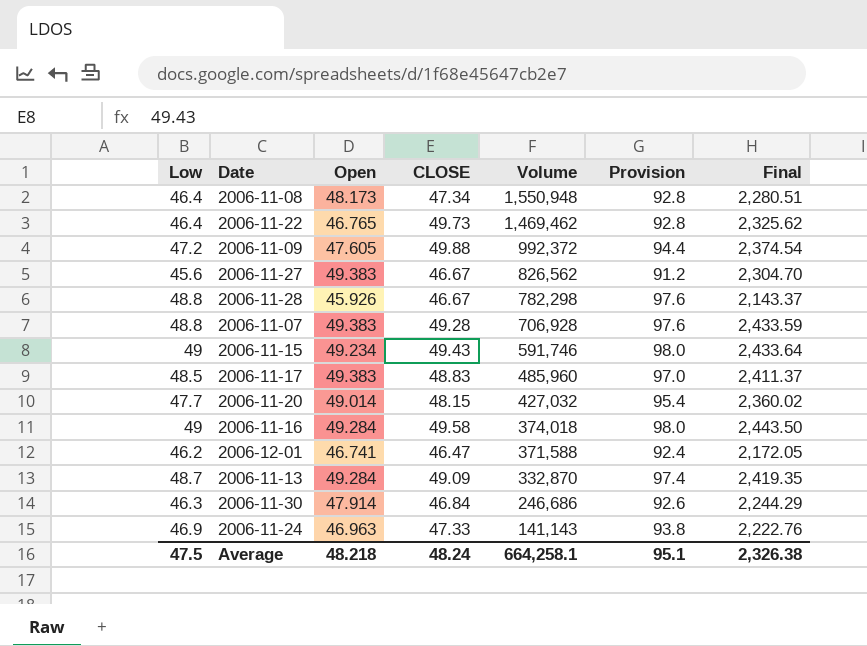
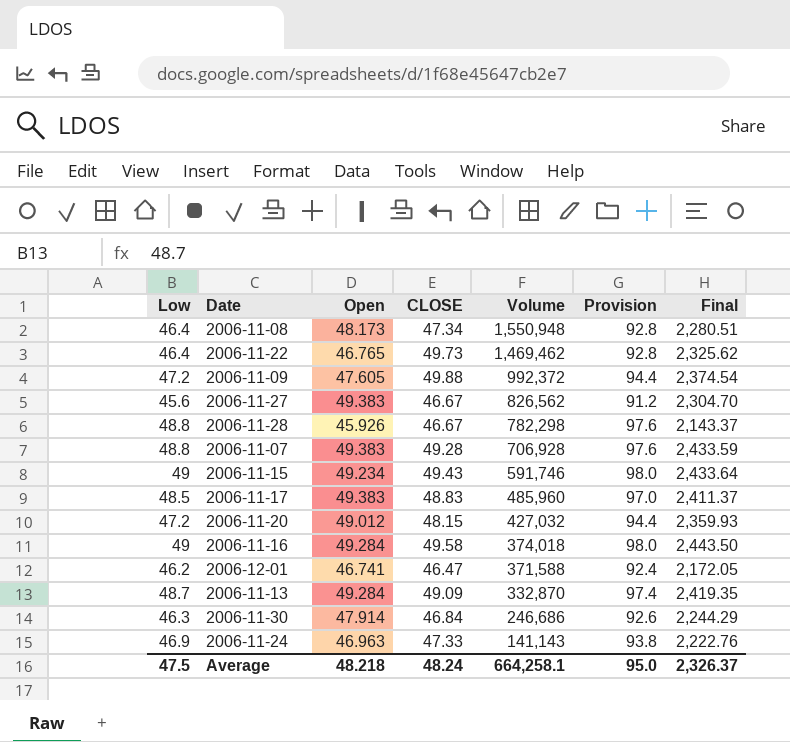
2006-11-20 | Low: 47.7 -> 47.2
2006-11-20 | Open: 49.014 -> 49.012
2006-11-20 | Provision: 95.4 -> 94.4
2006-11-20 | Final: 2,360.02 -> 2,359.93
Average | Provision: 95.1 -> 95.0
Average | Final: 2,326.38 -> 2,326.37

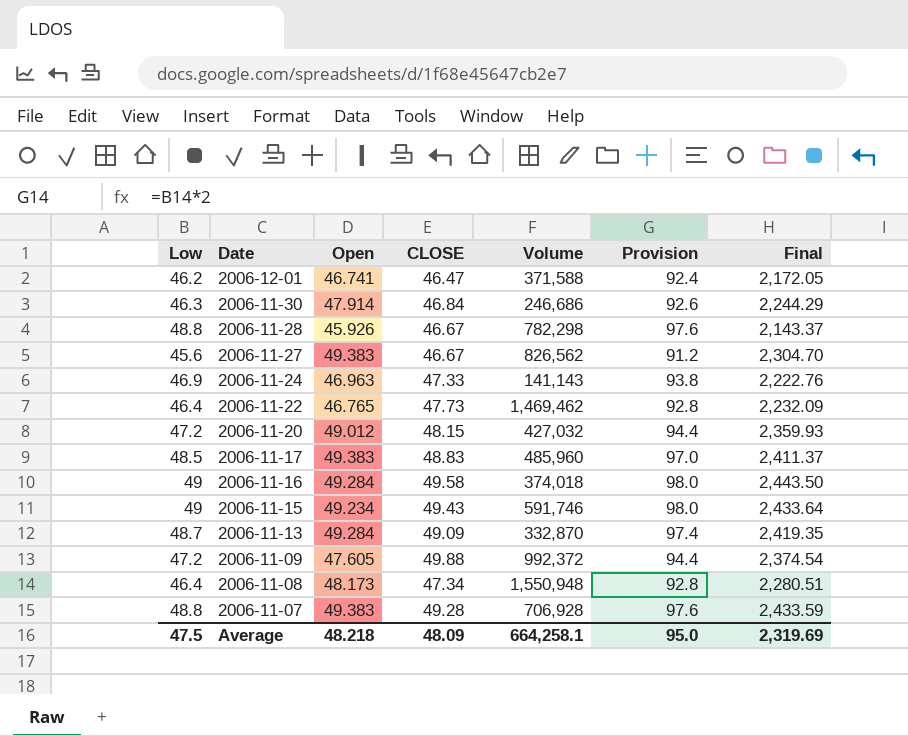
row order: Volume descending -> Date descending
2006-11-22 | CLOSE: 49.73 -> 47.73
2006-11-22 | Final: 2,325.62 -> 2,232.09
Average | CLOSE: 48.24 -> 48.09
Average | Final: 2,326.37 -> 2,319.69

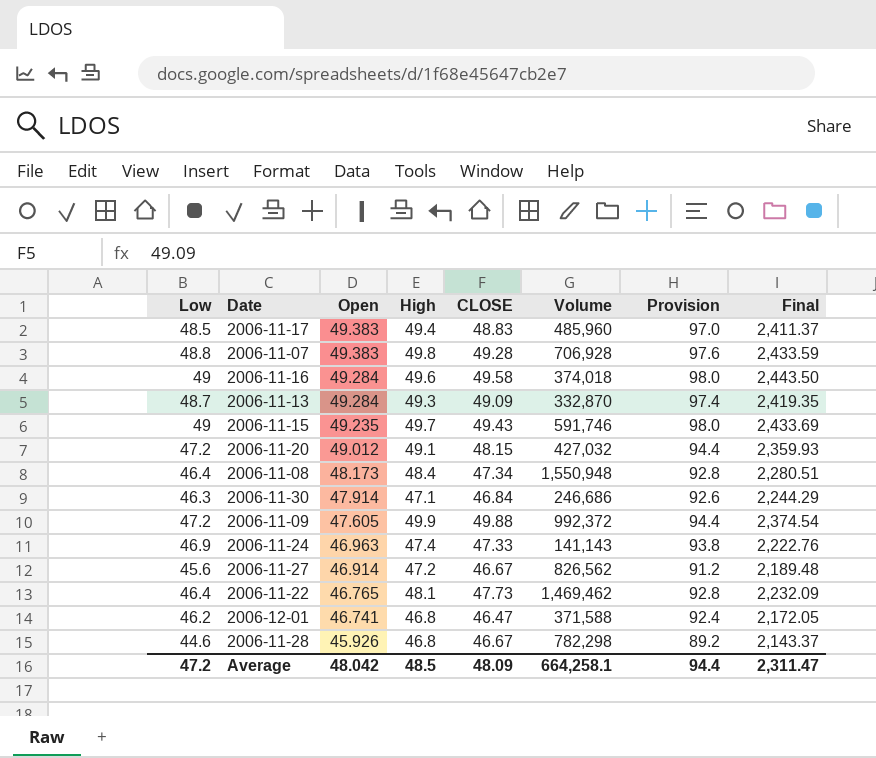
row order: Date descending -> Open descending
column High | position: none -> 4
2006-11-15 | Open: 49.234 -> 49.235
2006-11-15 | Final: 2,433.64 -> 2,433.69
2006-11-27 | Open: 49.383 -> 46.914
2006-11-27 | Final: 2,304.70 -> 2,189.48
2006-11-28 | Low: 48.8 -> 44.6
2006-11-28 | Provision: 97.6 -> 89.2
Average | Low: 47.5 -> 47.2
Average | Open: 48.218 -> 48.042
Average | Provision: 95.0 -> 94.4
Average | Final: 2,319.69 -> 2,311.47

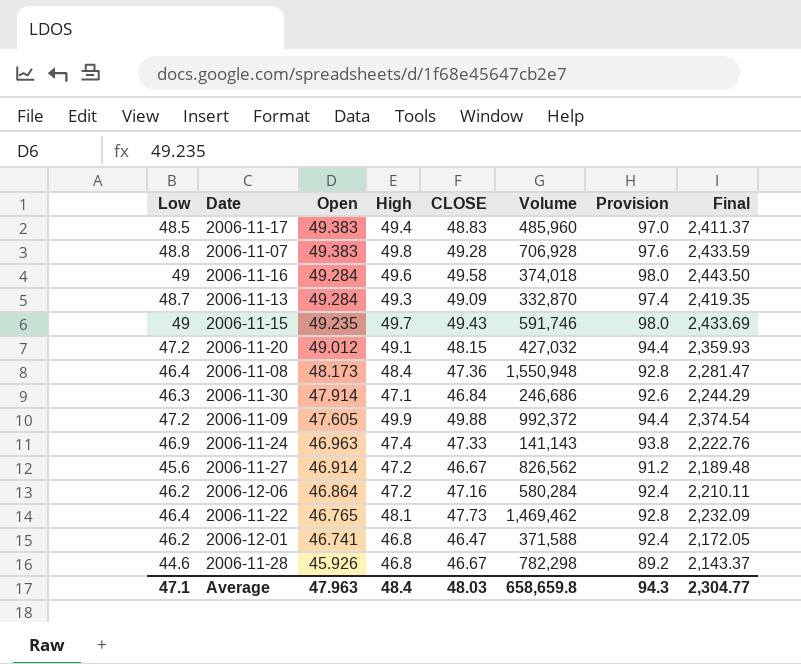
2006-11-08 | CLOSE: 47.34 -> 47.36
2006-11-08 | Final: 2,280.51 -> 2,281.47
row 2006-12-06: none -> 46.2 | 46.864 | 47.2 | 47.16 | 580,284 | 92.4 | 2,210.11
Average | Low: 47.2 -> 47.1
Average | Open: 48.042 -> 47.963
Average | High: 48.5 -> 48.4
Average | CLOSE: 48.09 -> 48.03
Average | Volume: 664,258.1 -> 658,659.8
Average | Provision: 94.4 -> 94.3
Average | Final: 2,311.47 -> 2,304.77

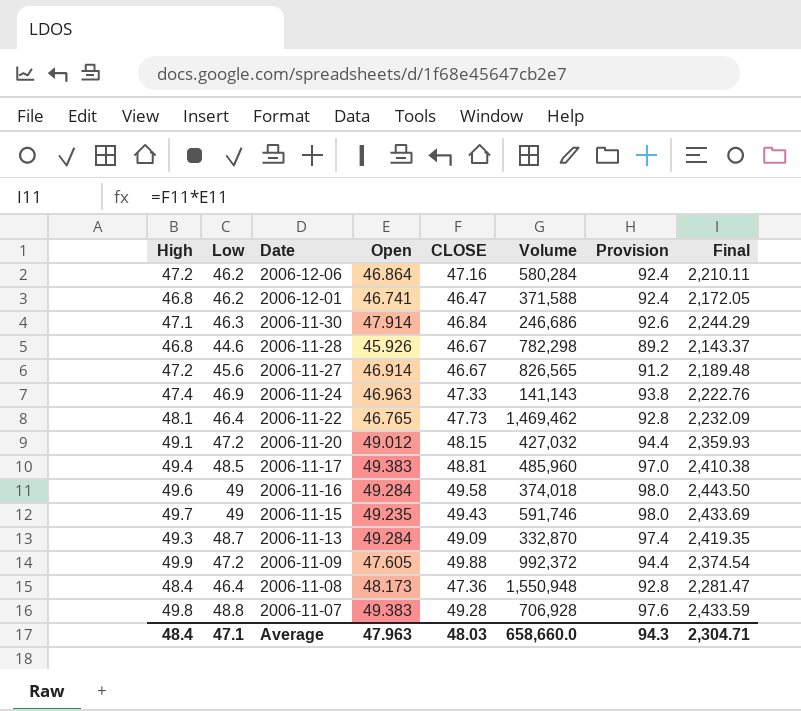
row order: Open descending -> Date descending
column High | position: 4 -> 1
2006-11-27 | Volume: 826,562 -> 826,565
2006-11-17 | CLOSE: 48.83 -> 48.81
2006-11-17 | Final: 2,411.37 -> 2,410.38
Average | Volume: 658,659.8 -> 658,660.0
Average | Final: 2,304.77 -> 2,304.71

